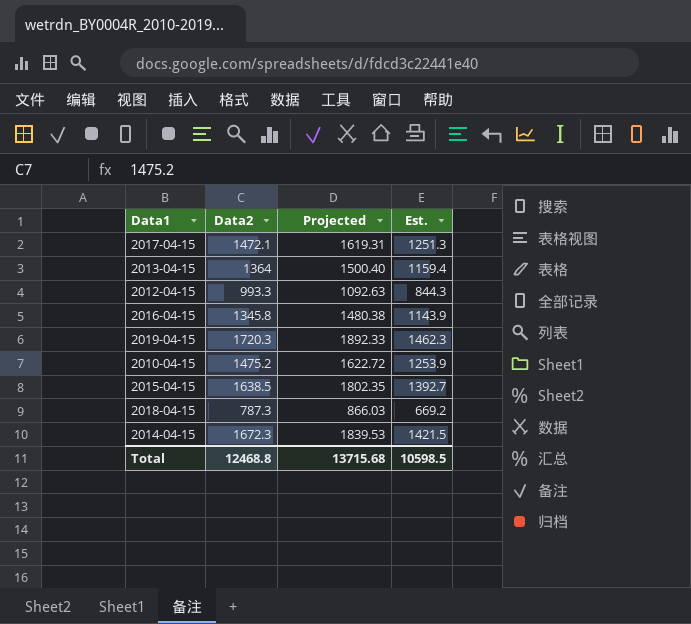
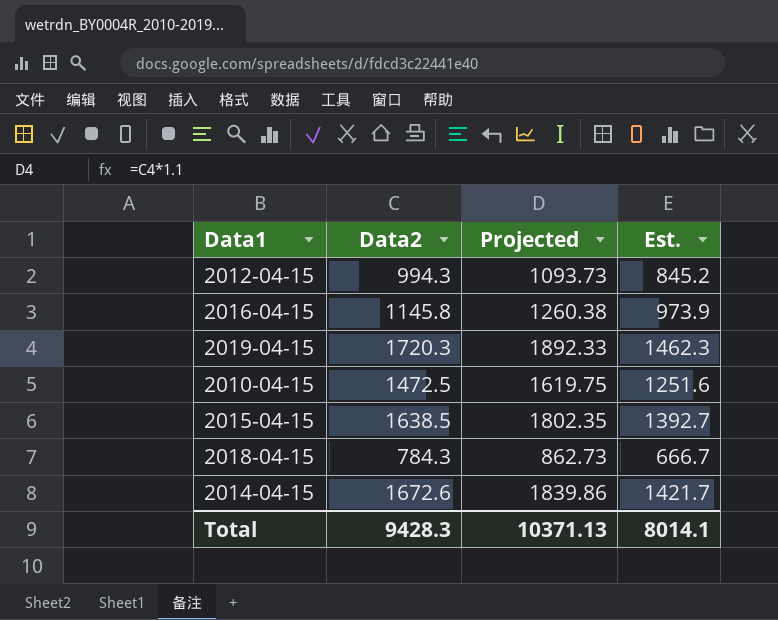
row 2017-04-15: 1472.1 | 1619.31 | 1251.3 -> none
row 2013-04-15: 1364 | 1500.40 | 1159.4 -> none
2012-04-15 | Data2: 993.3 -> 994.3
2012-04-15 | Projected: 1092.63 -> 1093.73
2012-04-15 | Est.: 844.3 -> 845.2
2016-04-15 | Data2: 1345.8 -> 1145.8
2016-04-15 | Projected: 1480.38 -> 1260.38
2016-04-15 | Est.: 1143.9 -> 973.9
2010-04-15 | Data2: 1475.2 -> 1472.5
2010-04-15 | Projected: 1622.72 -> 1619.75
2010-04-15 | Est.: 1253.9 -> 1251.6
2018-04-15 | Data2: 787.3 -> 784.3
2018-04-15 | Projected: 866.03 -> 862.73
2018-04-15 | Est.: 669.2 -> 666.7
2014-04-15 | Data2: 1672.3 -> 1672.6
2014-04-15 | Projected: 1839.53 -> 1839.86
2014-04-15 | Est.: 1421.5 -> 1421.7
Total | Data2: 12468.8 -> 9428.3
Total | Projected: 13715.68 -> 10371.13
Total | Est.: 10598.5 -> 8014.1

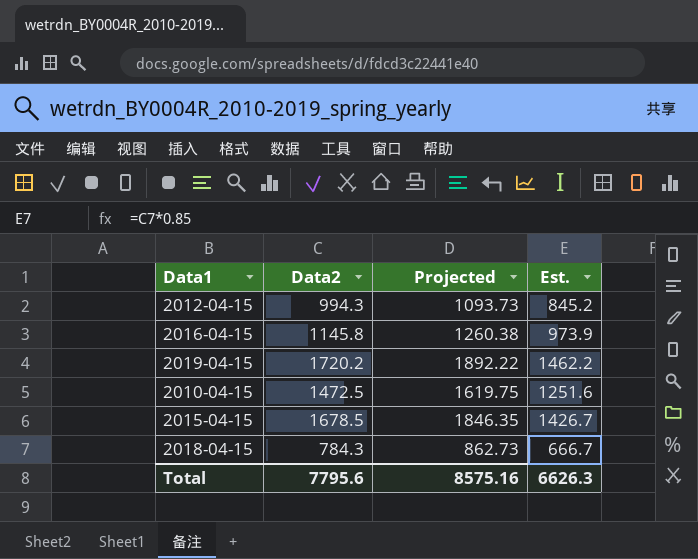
row 2014-04-15: 1672.6 | 1839.86 | 1421.7 -> none
2019-04-15 | Data2: 1720.3 -> 1720.2
2019-04-15 | Projected: 1892.33 -> 1892.22
2019-04-15 | Est.: 1462.3 -> 1462.2
2015-04-15 | Data2: 1638.5 -> 1678.5
2015-04-15 | Projected: 1802.35 -> 1846.35
2015-04-15 | Est.: 1392.7 -> 1426.7
Total | Data2: 9428.3 -> 7795.6
Total | Projected: 10371.13 -> 8575.16
Total | Est.: 8014.1 -> 6626.3

